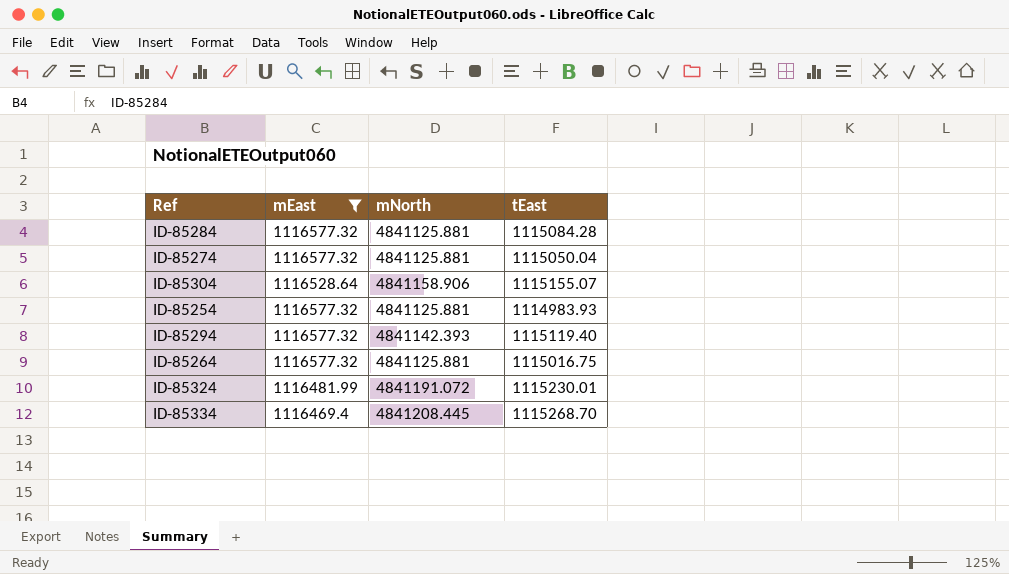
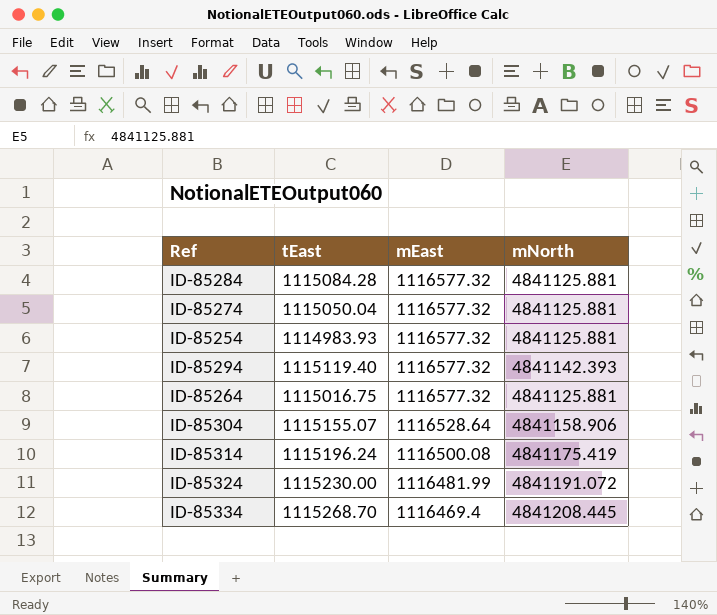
filter: mEast != 1116500.08 -> none
row order: none -> mEast descending
column tEast | position: 4 -> 2
ID-85324 | tEast: 1115230.01 -> 1115230.00

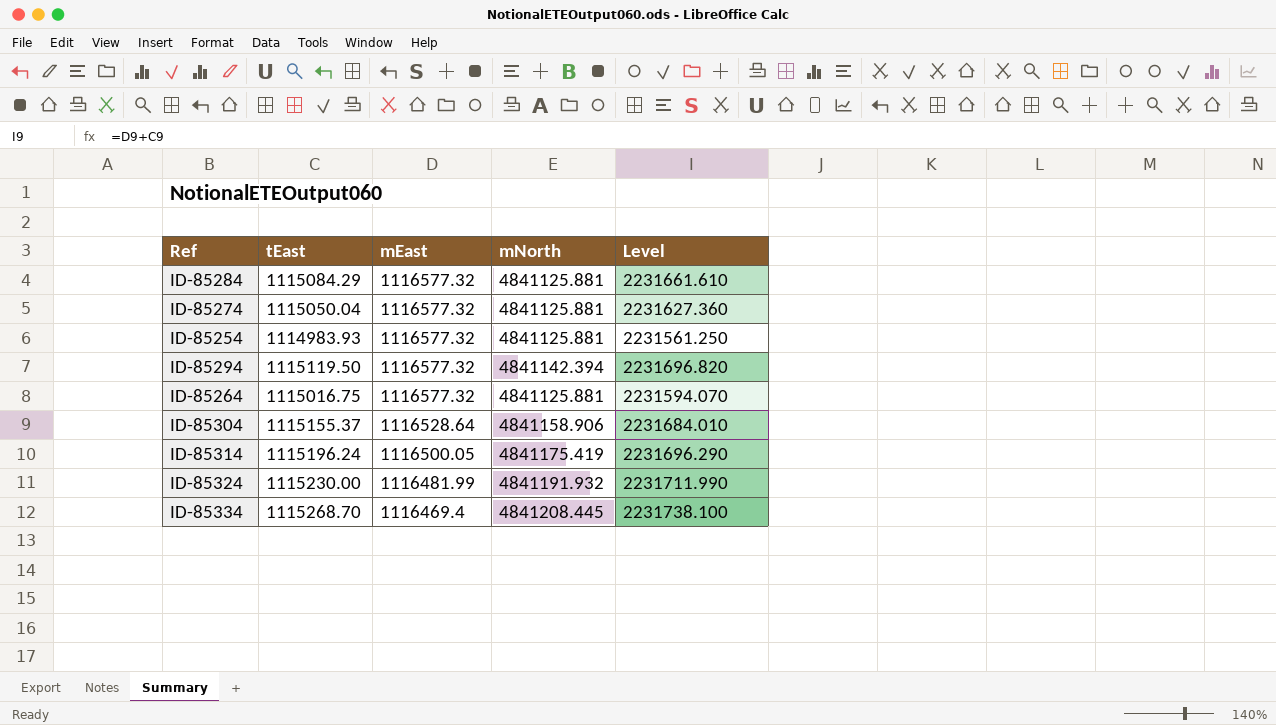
column Level | formula: none -> [tEast] + [mEast]
ID-85284 | tEast: 1115084.28 -> 1115084.29
ID-85294 | tEast: 1115119.40 -> 1115119.50
ID-85294 | mNorth: 4841142.393 -> 4841142.394
ID-85304 | tEast: 1115155.07 -> 1115155.37
ID-85314 | mEast: 1116500.08 -> 1116500.05
ID-85324 | mNorth: 4841191.072 -> 4841191.932

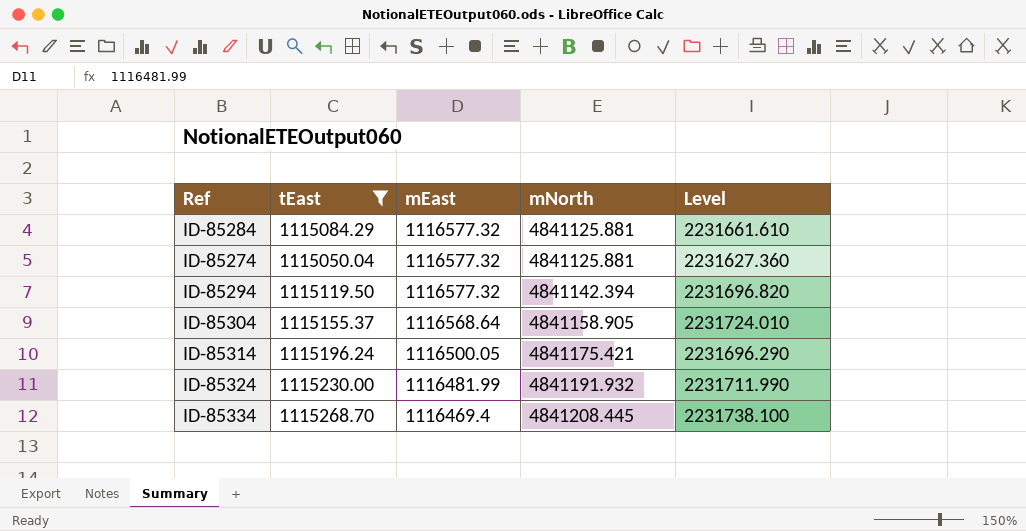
filter: none -> tEast >= 1115050.04
ID-85304 | mEast: 1116528.64 -> 1116568.64
ID-85304 | mNorth: 4841158.906 -> 4841158.905
ID-85304 | Level: 2231684.010 -> 2231724.010
ID-85314 | mNorth: 4841175.419 -> 4841175.421

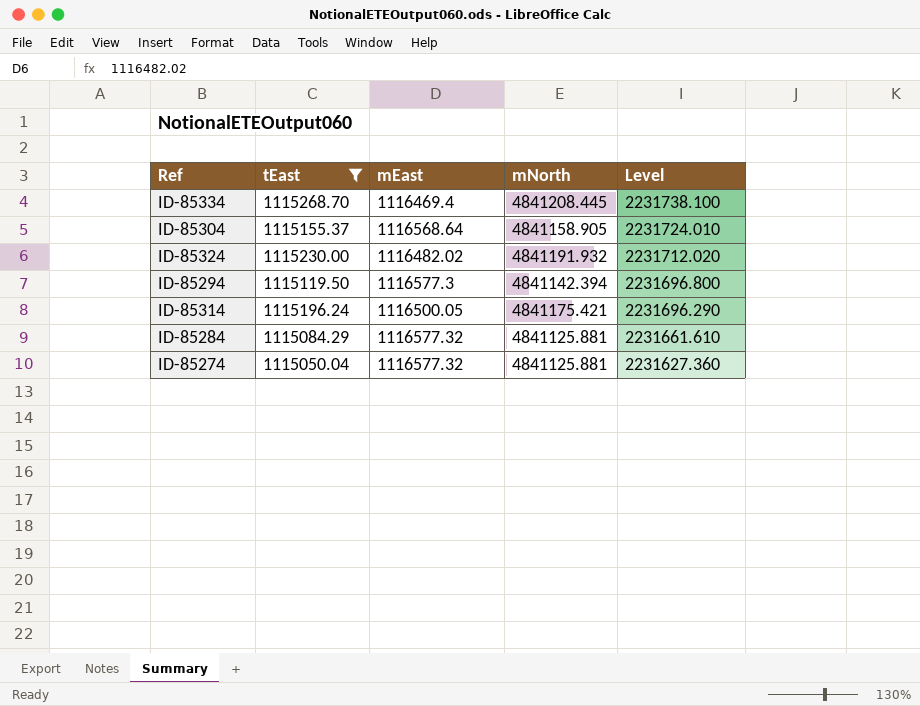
row order: mEast descending -> Level descending
ID-85324 | mEast: 1116481.99 -> 1116482.02
ID-85324 | Level: 2231711.990 -> 2231712.020
ID-85294 | mEast: 1116577.32 -> 1116577.3
ID-85294 | Level: 2231696.820 -> 2231696.800

